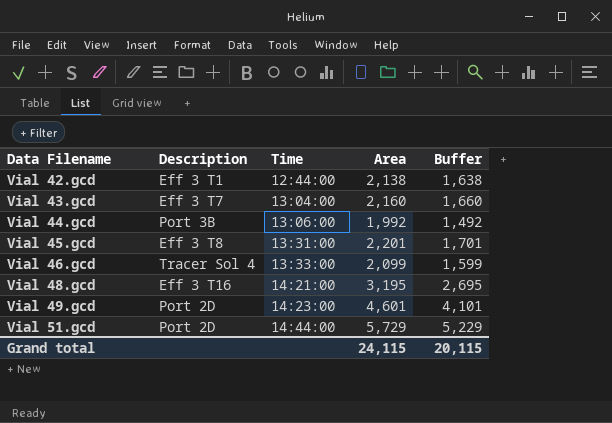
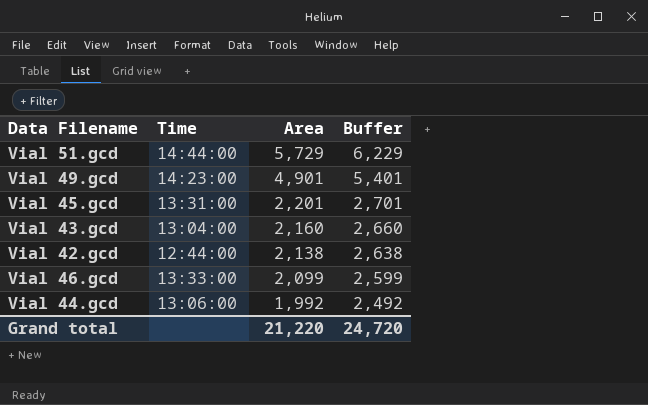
row order: Data Filename ascending -> Area descending
column Description | position: 2 -> none
column Buffer | formula: [Area] - 500 -> [Area] + 500
row Vial 48.gcd: Eff 3 T16 | 14:21:00 | 3,195 | 2,695 -> none
Vial 49.gcd | Area: 4,601 -> 4,901
Grand total | Area: 24,115 -> 21,220
Grand total | Buffer: 20,115 -> 24,720

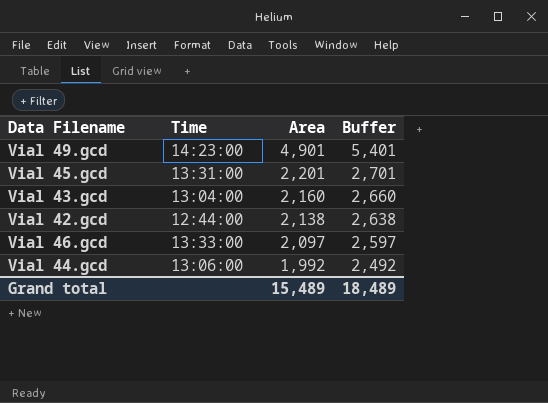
row Vial 51.gcd: 14:44:00 | 5,729 | 6,229 -> none
Vial 46.gcd | Area: 2,099 -> 2,097
Vial 46.gcd | Buffer: 2,599 -> 2,597
Grand total | Area: 21,220 -> 15,489
Grand total | Buffer: 24,720 -> 18,489

